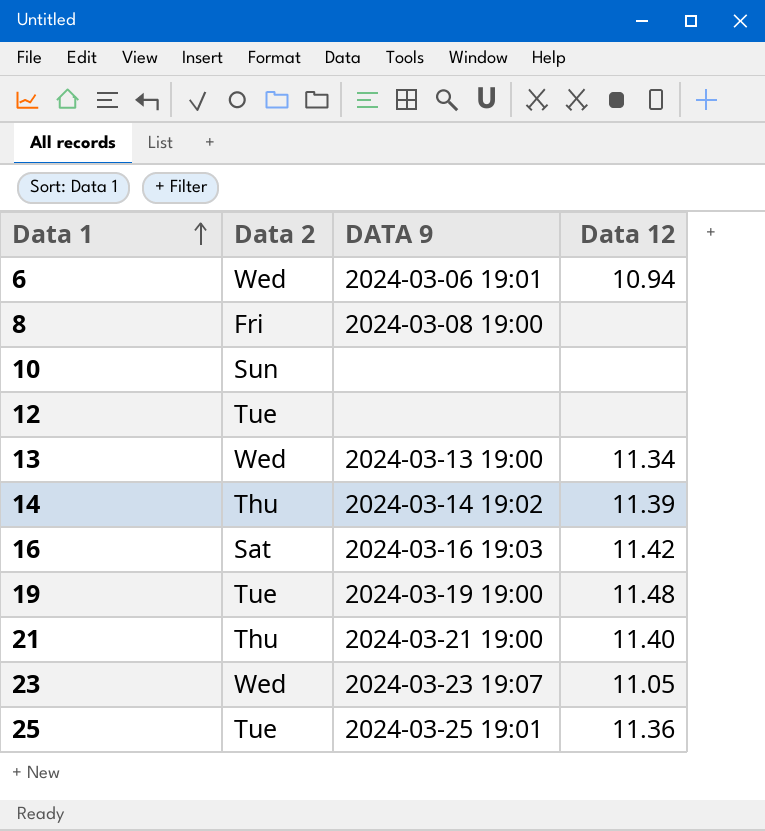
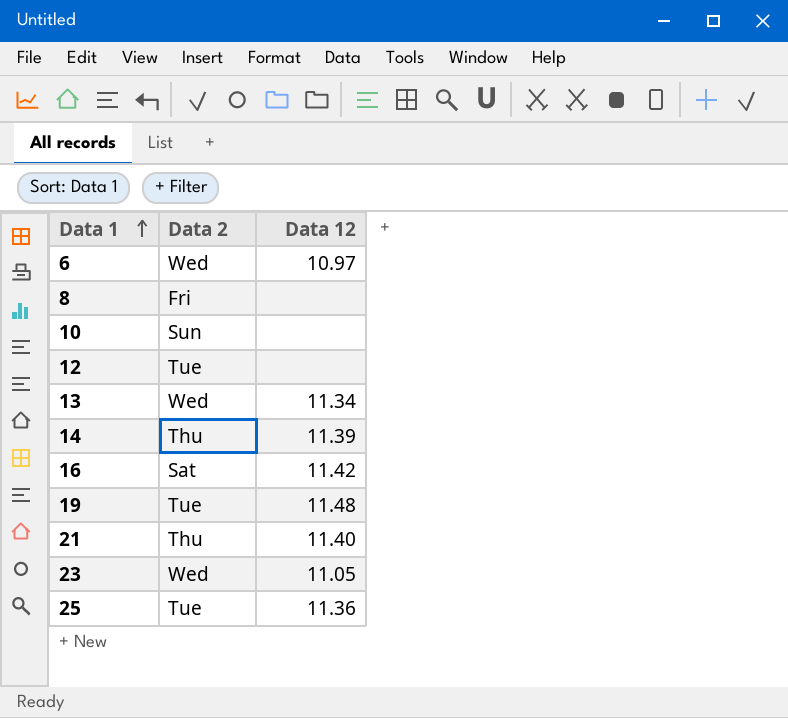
column DATA 9 | position: 3 -> none
6 | Data 12: 10.94 -> 10.97

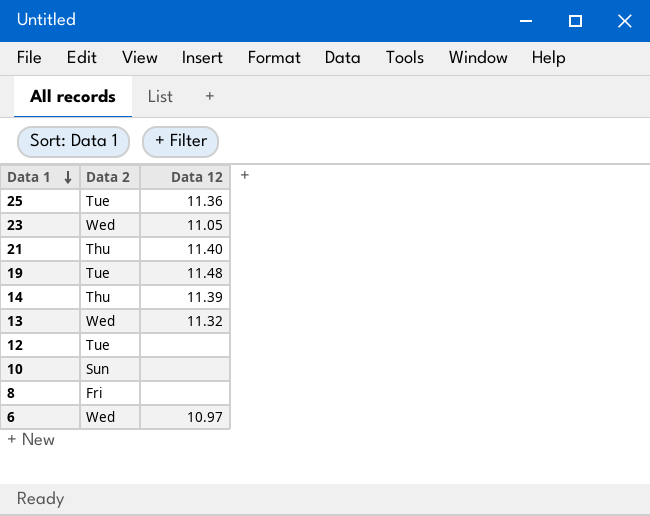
row order: Data 1 ascending -> Data 1 descending
row 16: Sat | 11.42 -> none
13 | Data 12: 11.34 -> 11.32

